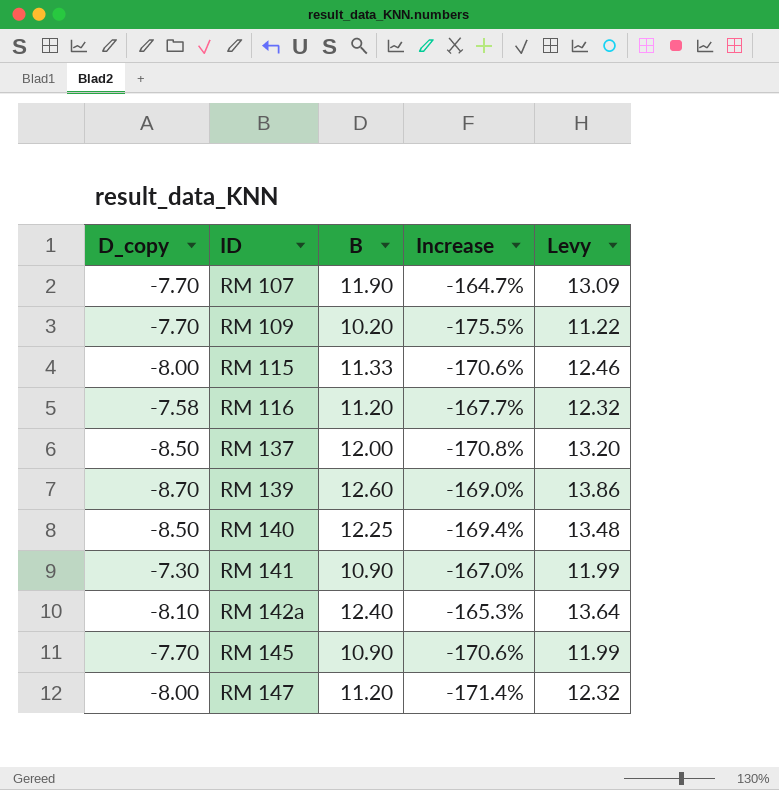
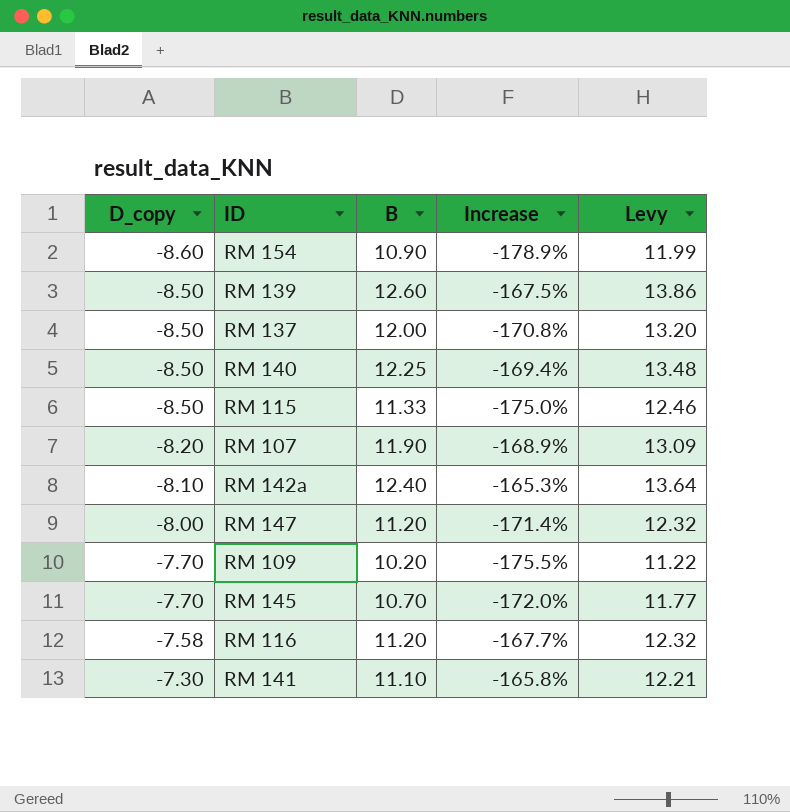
row order: ID ascending -> D_copy ascending
row RM 154: none -> -8.60 | 10.90 | -178.9% | 11.99
RM 139 | D_copy: -8.70 -> -8.50
RM 139 | Increase: -169.0% -> -167.5%
RM 115 | D_copy: -8.00 -> -8.50
RM 115 | Increase: -170.6% -> -175.0%
RM 107 | D_copy: -7.70 -> -8.20
RM 107 | Increase: -164.7% -> -168.9%
RM 145 | B: 10.90 -> 10.70
RM 145 | Increase: -170.6% -> -172.0%
RM 145 | Levy: 11.99 -> 11.77
RM 141 | B: 10.90 -> 11.10
RM 141 | Increase: -167.0% -> -165.8%
RM 141 | Levy: 11.99 -> 12.21

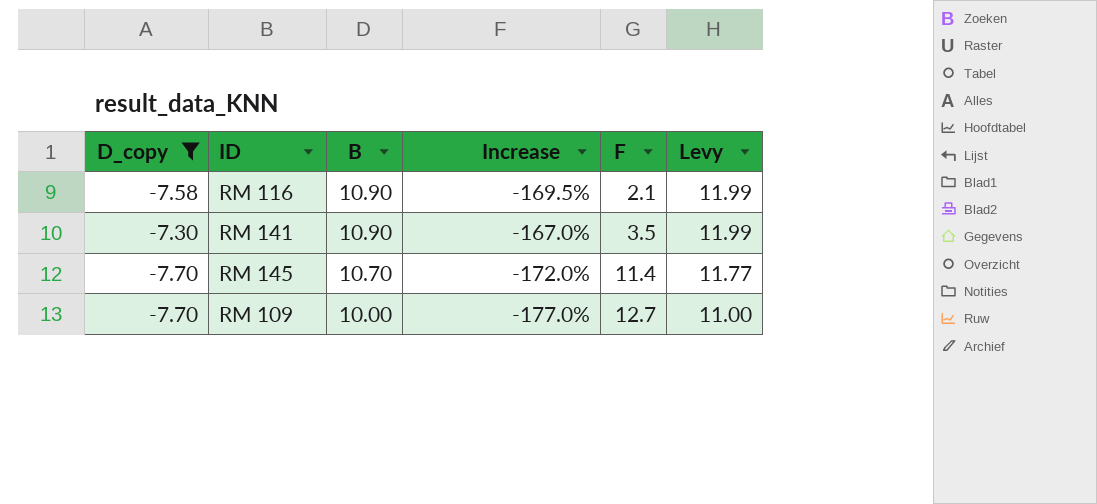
filter: none -> D_copy >= -7.70
row order: D_copy ascending -> B descending
column F | position: none -> 5
RM 116 | B: 11.20 -> 10.90
RM 116 | Increase: -167.7% -> -169.5%
RM 116 | Levy: 12.32 -> 11.99
RM 141 | B: 11.10 -> 10.90
RM 141 | Increase: -165.8% -> -167.0%
RM 141 | Levy: 12.21 -> 11.99
RM 109 | B: 10.20 -> 10.00
RM 109 | Increase: -175.5% -> -177.0%
RM 109 | Levy: 11.22 -> 11.00

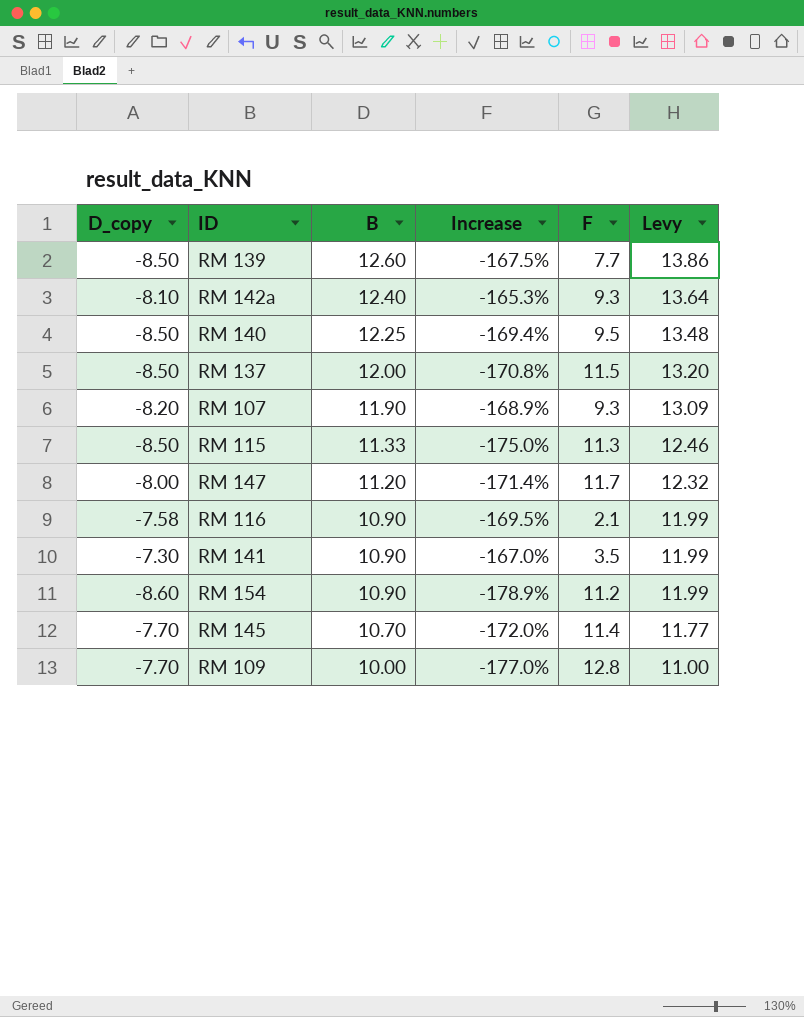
filter: D_copy >= -7.70 -> none
RM 109 | F: 12.7 -> 12.8

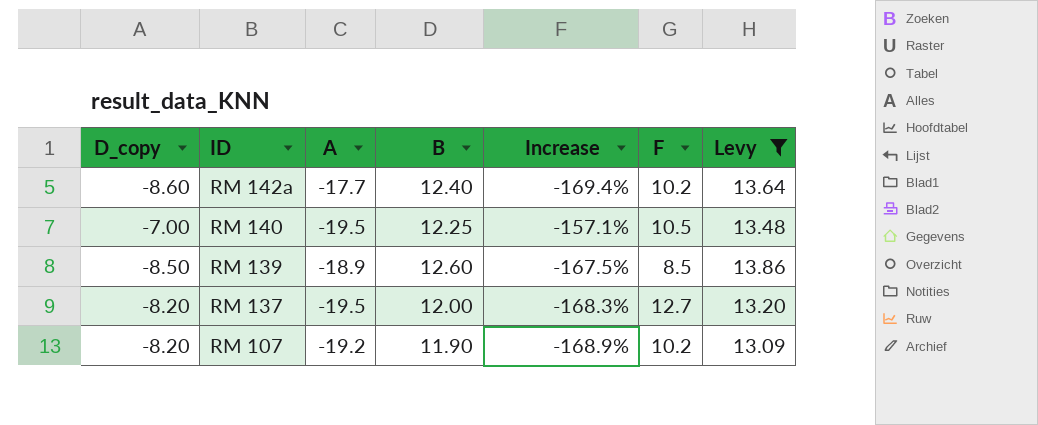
filter: none -> Levy >= 13.09
row order: B descending -> ID descending
column A | position: none -> 3
RM 142a | D_copy: -8.10 -> -8.60
RM 142a | Increase: -165.3% -> -169.4%
RM 142a | F: 9.3 -> 10.2
RM 140 | D_copy: -8.50 -> -7.00
RM 140 | Increase: -169.4% -> -157.1%
RM 140 | F: 9.5 -> 10.5
RM 139 | F: 7.7 -> 8.5
RM 137 | D_copy: -8.50 -> -8.20
RM 137 | Increase: -170.8% -> -168.3%
RM 137 | F: 11.5 -> 12.7
RM 107 | F: 9.3 -> 10.2

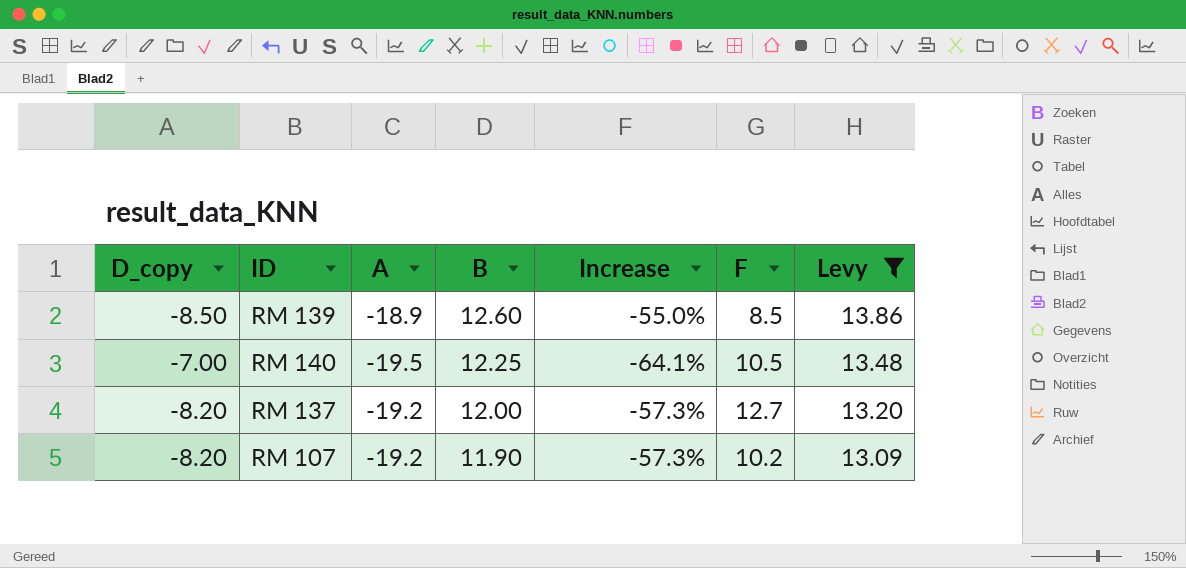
row order: ID descending -> B descending
column Increase | formula: ([D_copy] - [B]) / [B] -> ([D_copy] - [A]) / [A]
row RM 142a: -8.60 | -17.7 | 12.40 | -169.4% | 10.2 | 13.64 -> none
RM 137 | A: -19.5 -> -19.2

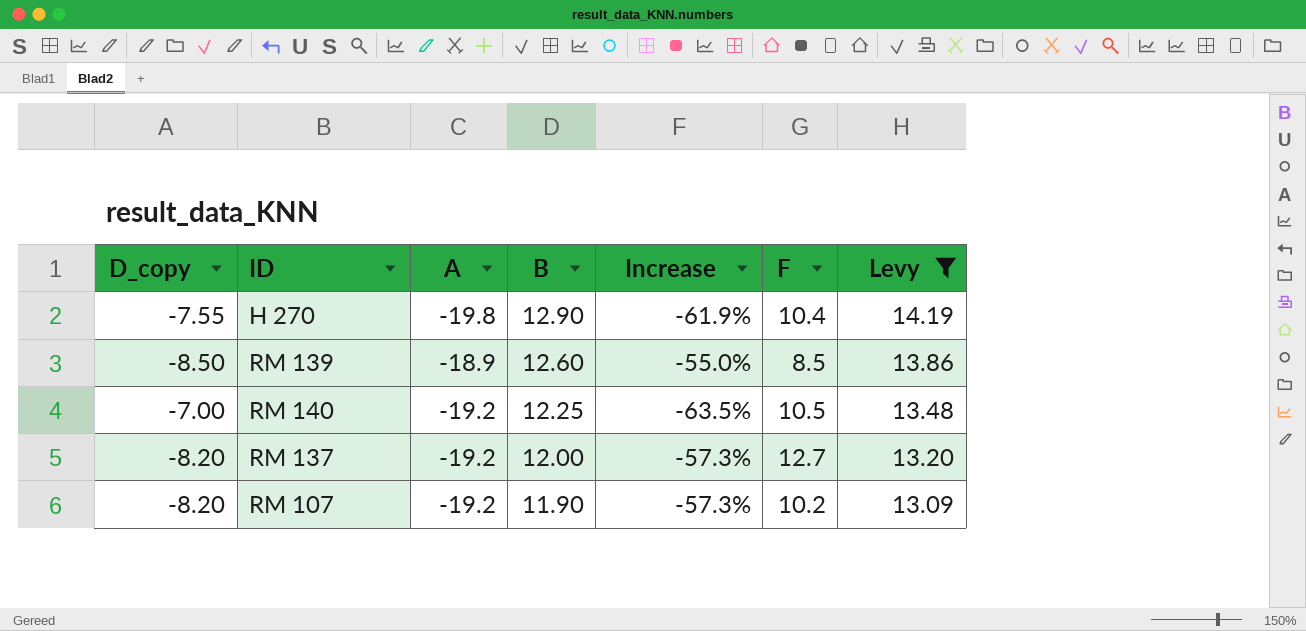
row H 270: none -> -7.55 | -19.8 | 12.90 | -61.9% | 10.4 | 14.19
RM 140 | A: -19.5 -> -19.2
RM 140 | Increase: -64.1% -> -63.5%

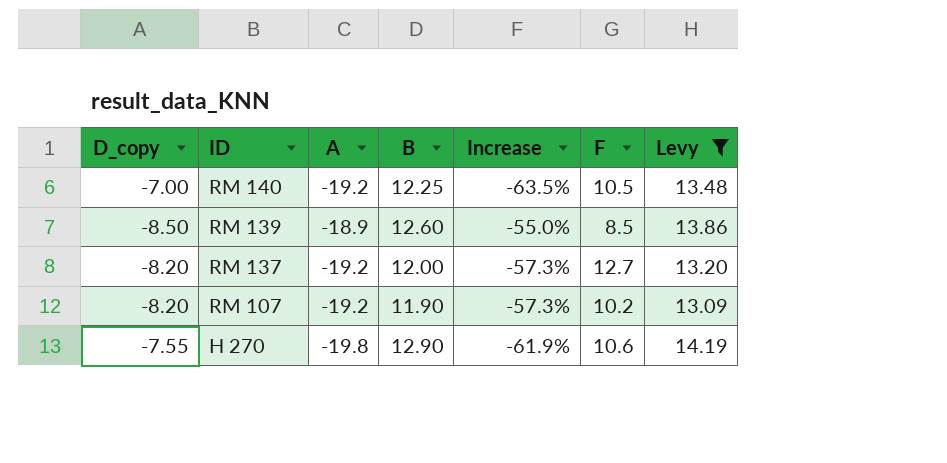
row order: B descending -> ID descending
H 270 | F: 10.4 -> 10.6

